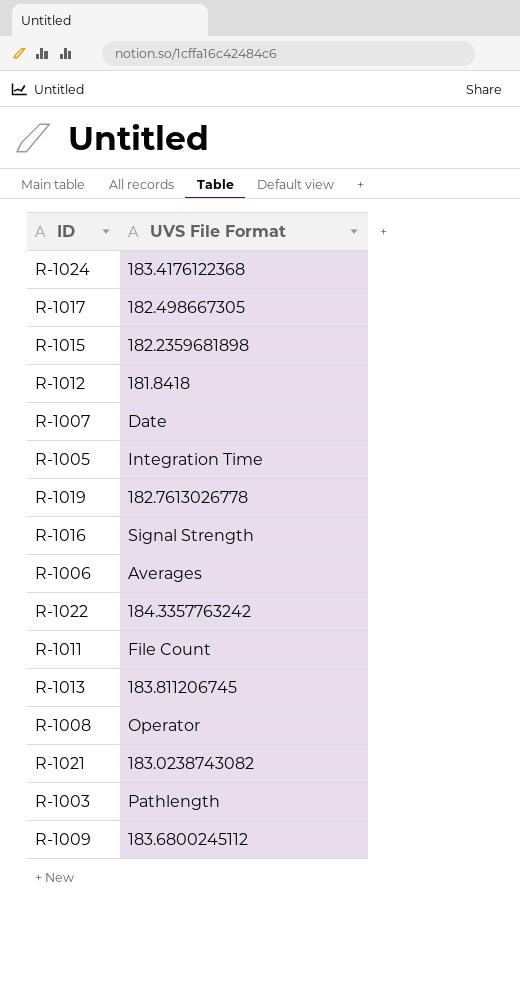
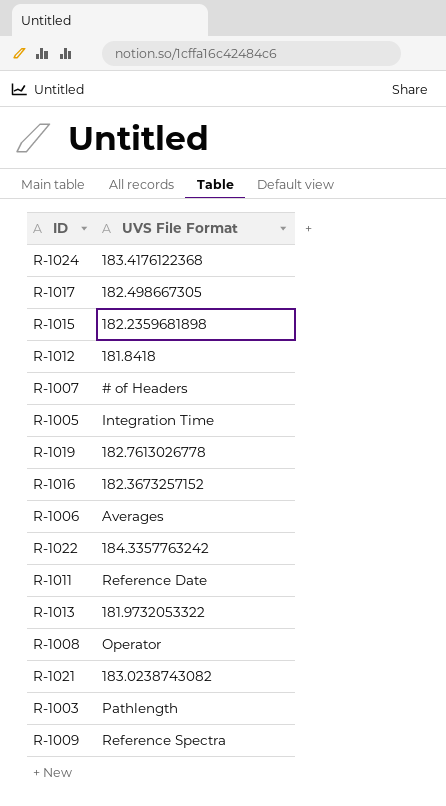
R-1007 | UVS File Format: Date -> # of Headers
R-1016 | UVS File Format: Signal Strength -> 182.3673257152
R-1011 | UVS File Format: File Count -> Reference Date
R-1013 | UVS File Format: 183.811206745 -> 181.9732053322
R-1009 | UVS File Format: 183.6800245112 -> Reference Spectra

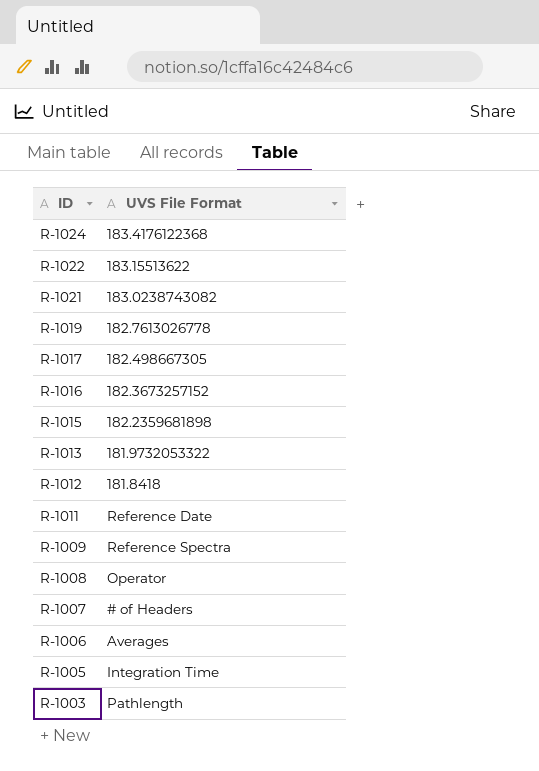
row order: none -> ID descending
R-1022 | UVS File Format: 184.3357763242 -> 183.15513622

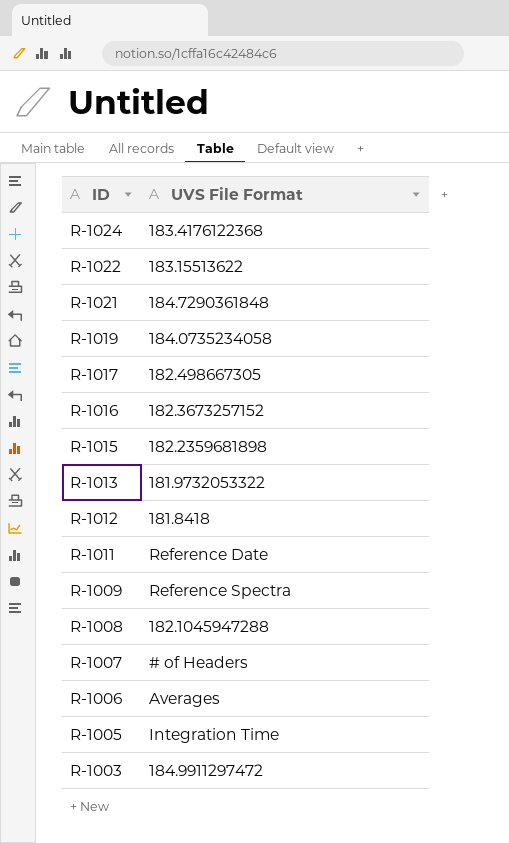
R-1021 | UVS File Format: 183.0238743082 -> 184.7290361848
R-1019 | UVS File Format: 182.7613026778 -> 184.0735234058
R-1008 | UVS File Format: Operator -> 182.1045947288
R-1003 | UVS File Format: Pathlength -> 184.9911297472

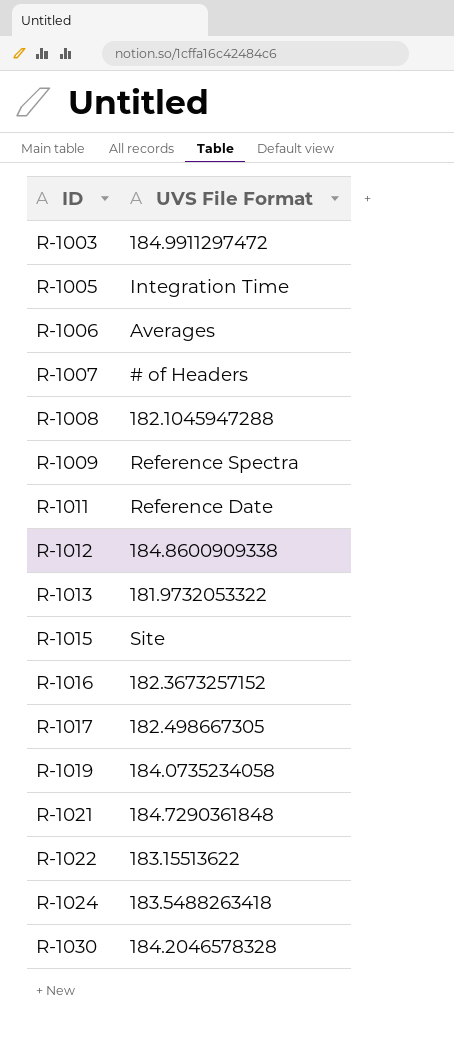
row order: ID descending -> ID ascending
R-1012 | UVS File Format: 181.8418 -> 184.8600909338
R-1015 | UVS File Format: 182.2359681898 -> Site
R-1024 | UVS File Format: 183.4176122368 -> 183.5488263418
row R-1030: none -> 184.2046578328

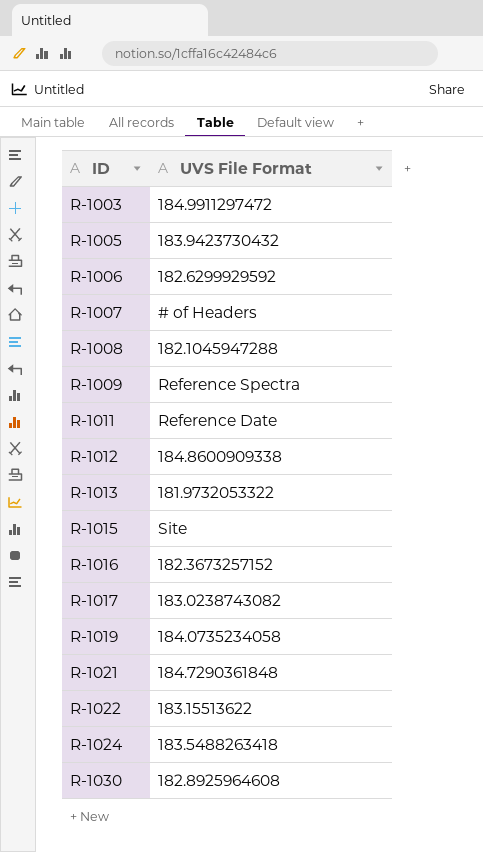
R-1005 | UVS File Format: Integration Time -> 183.9423730432
R-1006 | UVS File Format: Averages -> 182.6299929592
R-1017 | UVS File Format: 182.498667305 -> 183.0238743082
R-1030 | UVS File Format: 184.2046578328 -> 182.8925964608

